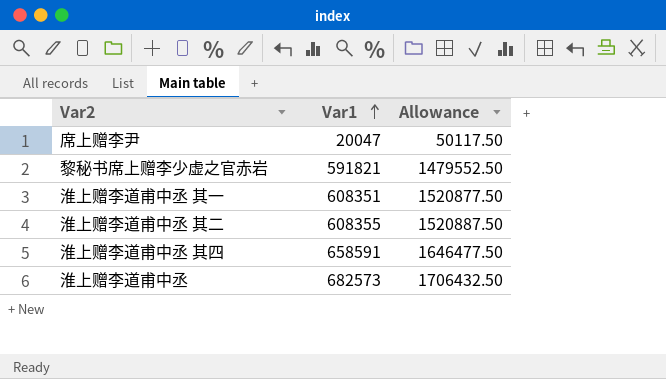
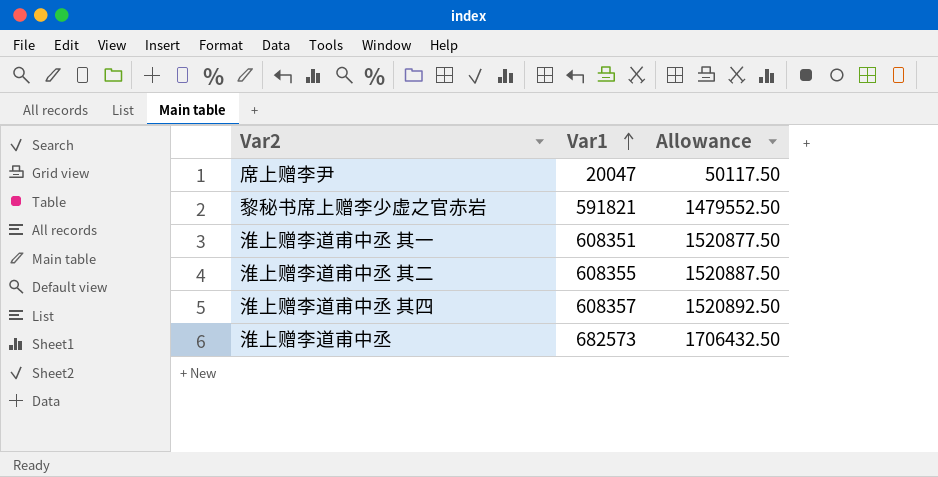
淮上赠李道甫中丞 其四 | Var1: 658591 -> 608357
淮上赠李道甫中丞 其四 | Allowance: 1646477.50 -> 1520892.50

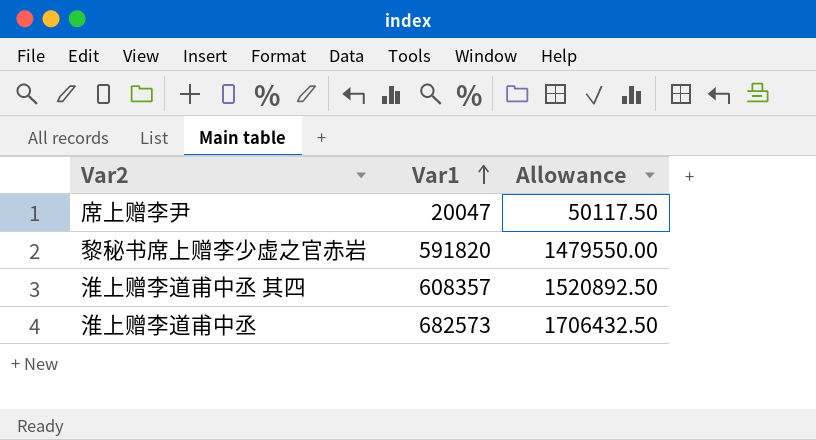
row 淮上赠李道甫中丞 其一: 608351 | 1520877.50 -> none
row 淮上赠李道甫中丞 其二: 608355 | 1520887.50 -> none
黎秘书席上赠李少虚之官赤岩 | Var1: 591821 -> 591820
黎秘书席上赠李少虚之官赤岩 | Allowance: 1479552.50 -> 1479550.00

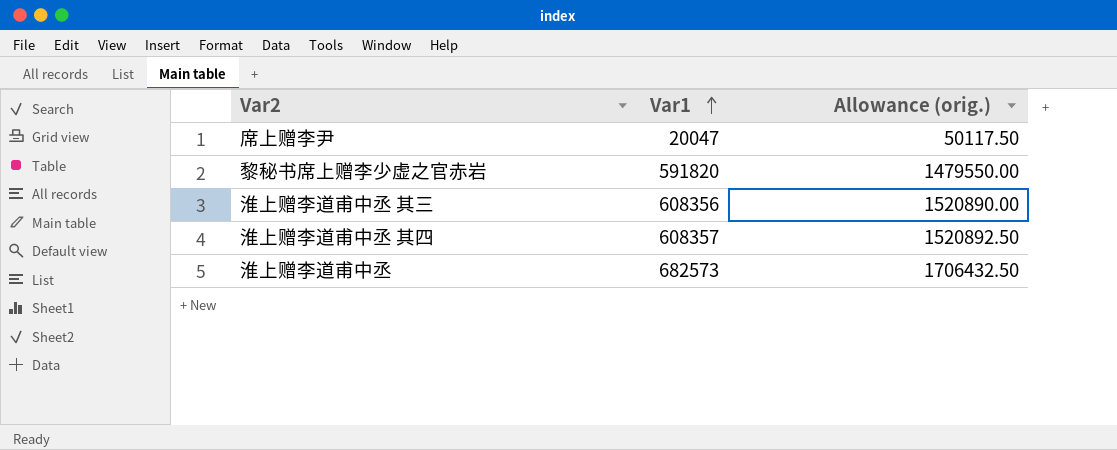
column name: Allowance -> Allowance (orig.)
row 淮上赠李道甫中丞 其三: none -> 608356 | 1520890.00

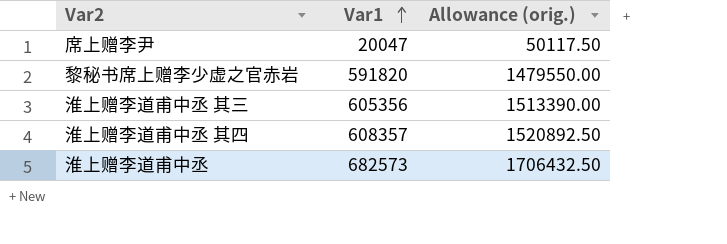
淮上赠李道甫中丞 其三 | Var1: 608356 -> 605356
淮上赠李道甫中丞 其三 | Allowance (orig.): 1520890.00 -> 1513390.00

